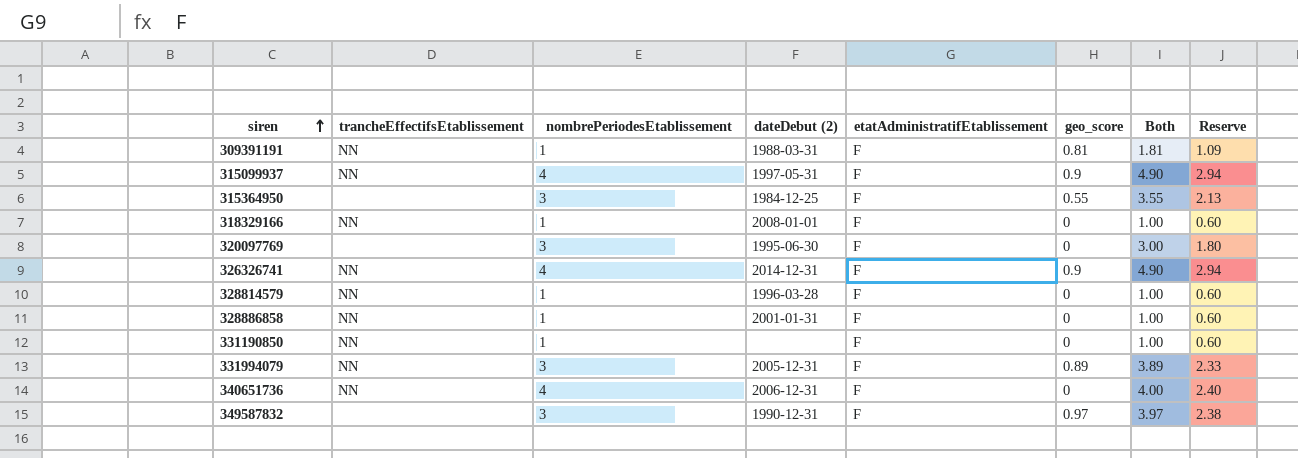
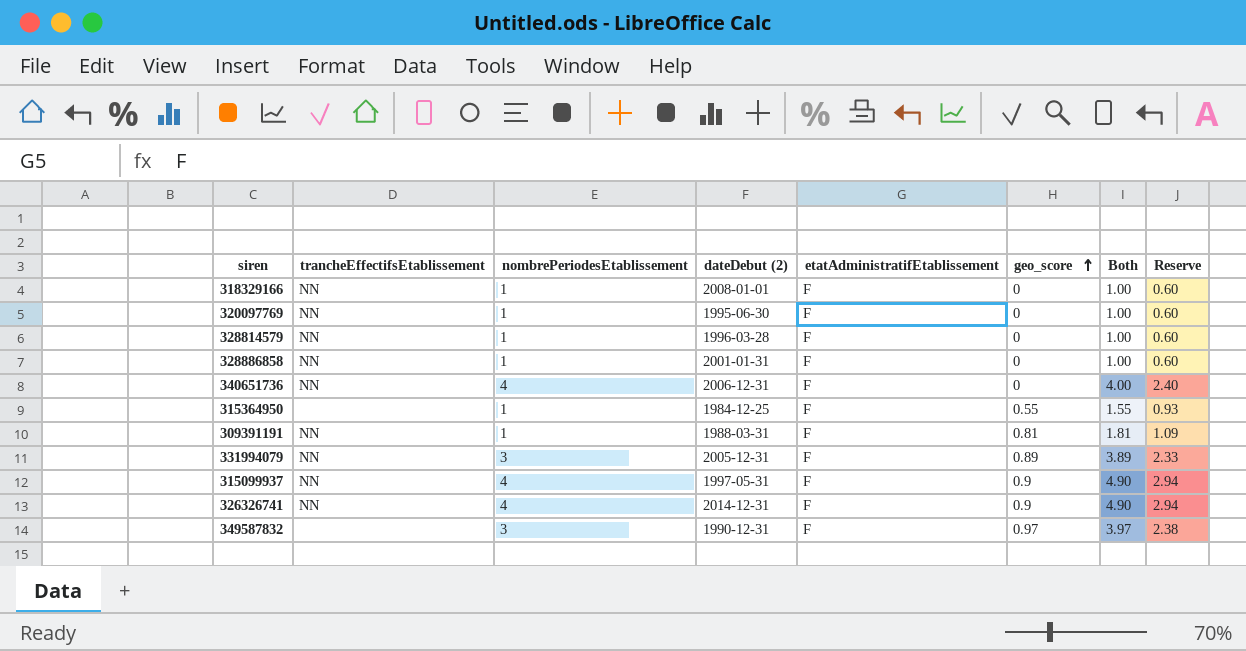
row order: siren ascending -> geo_score ascending
row 331190850: NN | 1 | none | F | 0 | 1.00 | 0.60 -> none
320097769 | trancheEffectifsEtablissement: none -> NN
320097769 | nombrePeriodesEtablissement: 3 -> 1
320097769 | Both: 3.00 -> 1.00
320097769 | Reserve: 1.80 -> 0.60
315364950 | nombrePeriodesEtablissement: 3 -> 1
315364950 | Both: 3.55 -> 1.55
315364950 | Reserve: 2.13 -> 0.93

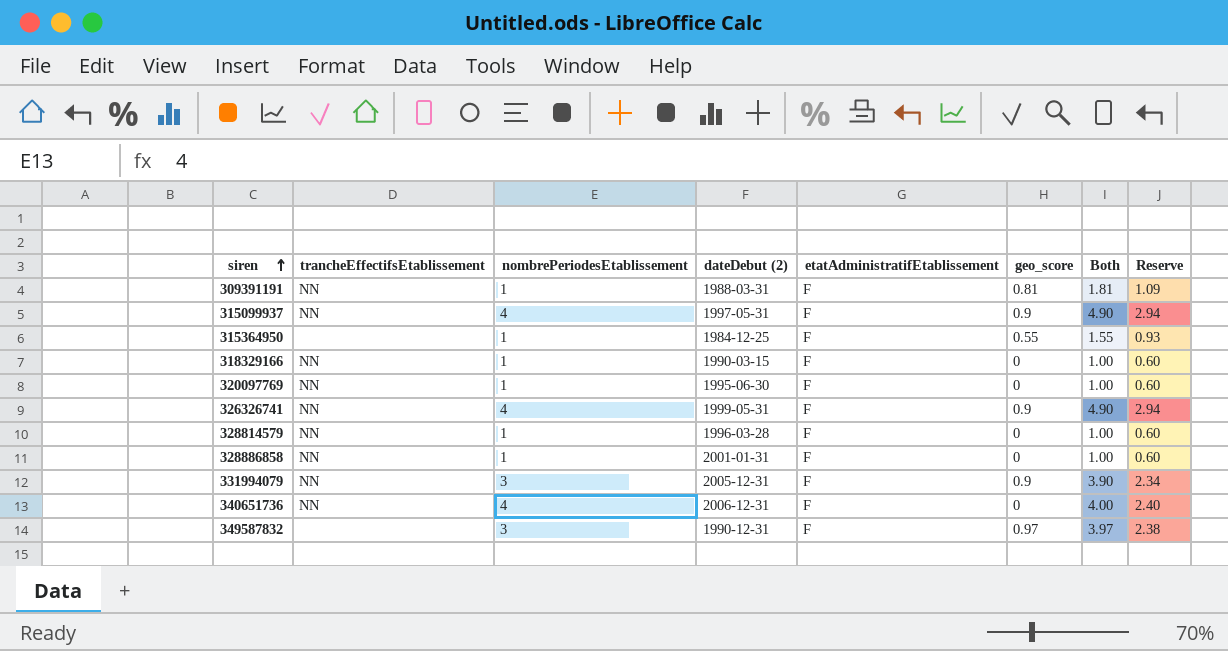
row order: geo_score ascending -> siren ascending
318329166 | dateDebut (2): 2008-01-01 -> 1990-03-15
326326741 | dateDebut (2): 2014-12-31 -> 1999-05-31
331994079 | geo_score: 0.89 -> 0.9
331994079 | Both: 3.89 -> 3.90
331994079 | Reserve: 2.33 -> 2.34

